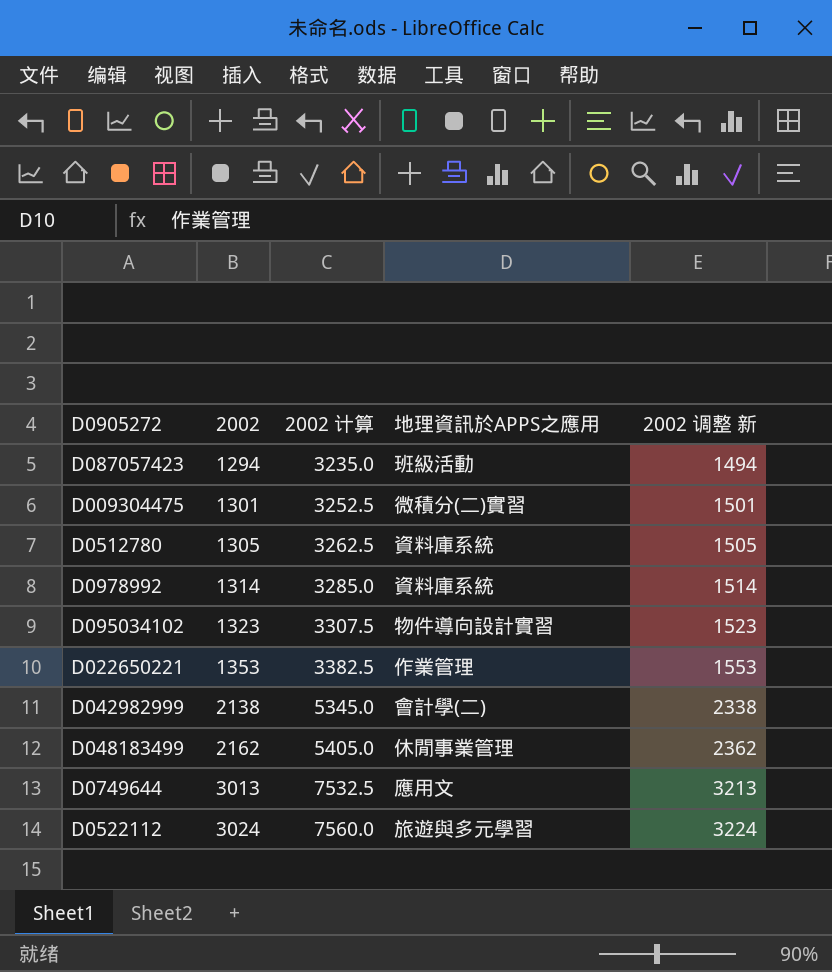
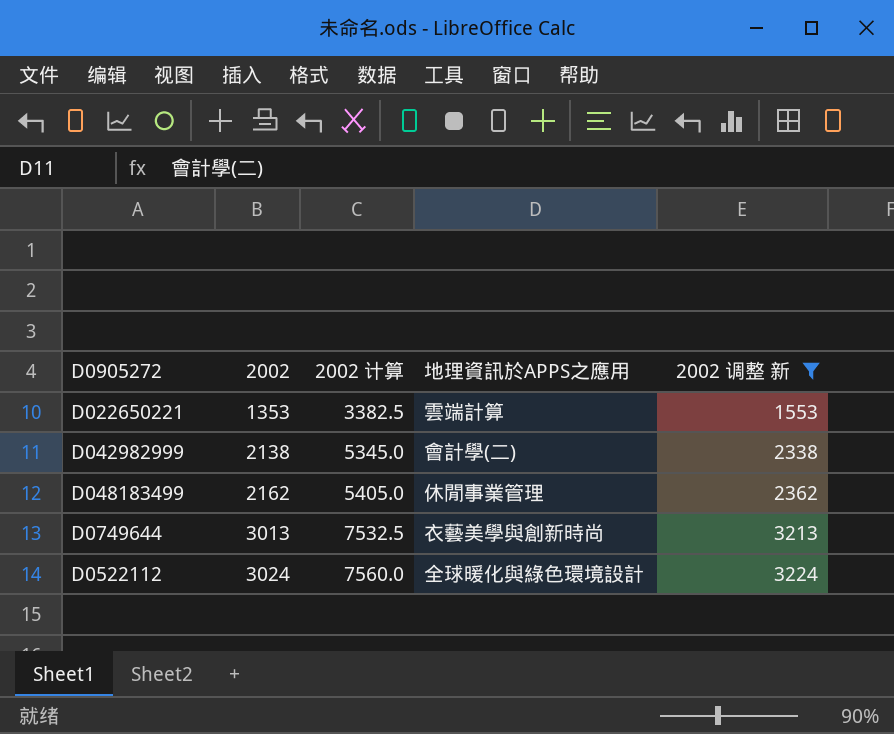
filter: none -> 2002 调整 新 >= 1553
D022650221 | 地理資訊於APPS之應用: 作業管理 -> 雲端計算
D0749644 | 地理資訊於APPS之應用: 應用文 -> 衣藝美學與創新時尚
D0522112 | 地理資訊於APPS之應用: 旅遊與多元學習 -> 全球暖化與綠色環境設計

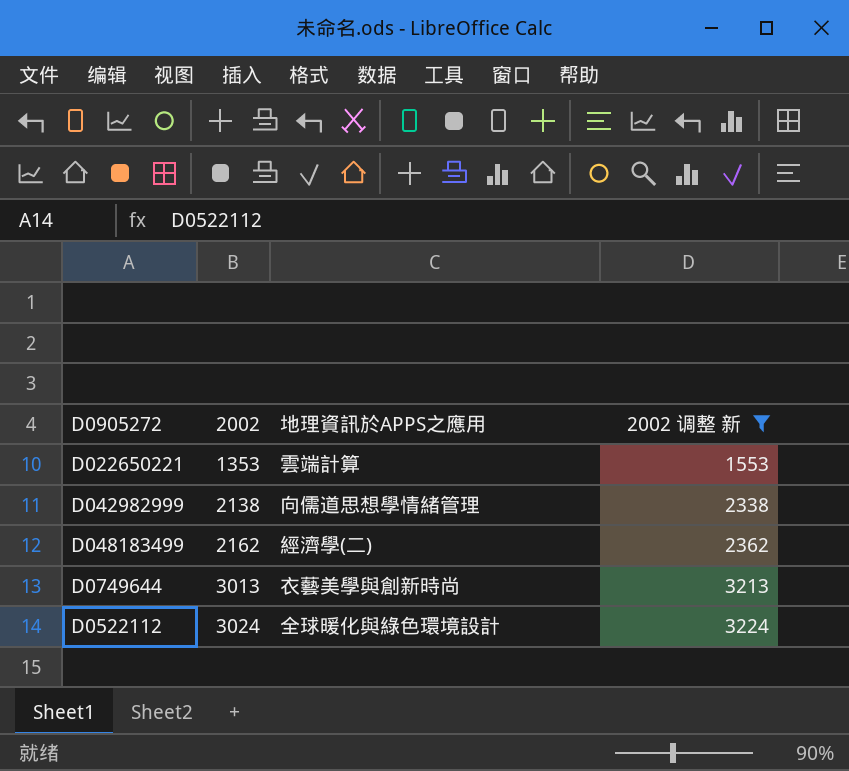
column 2002 计算 | formula: [2002] * 2.5 -> none
D042982999 | 地理資訊於APPS之應用: 會計學(二) -> 向儒道思想學情緒管理
D048183499 | 地理資訊於APPS之應用: 休閒事業管理 -> 經濟學(二)

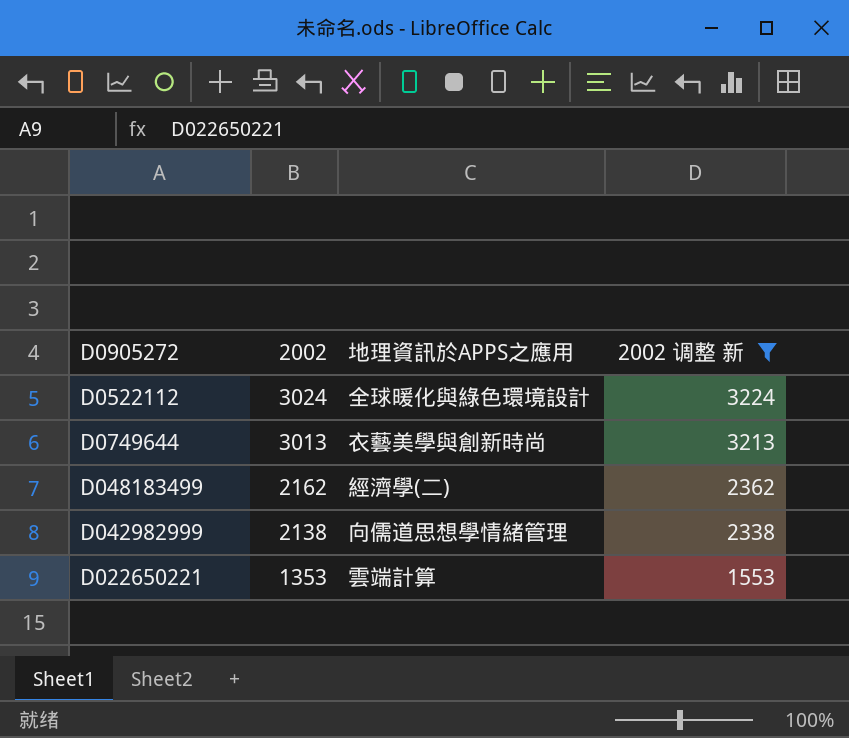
row order: 2002 ascending -> 2002 descending

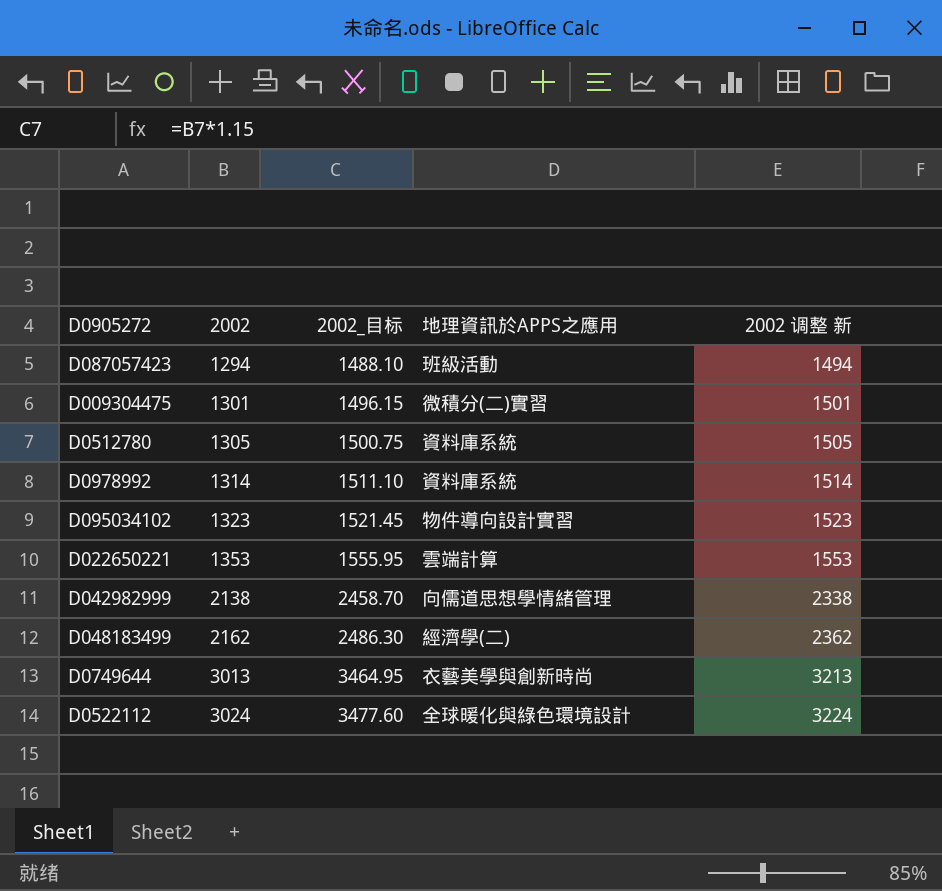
filter: 2002 调整 新 >= 1553 -> none
row order: 2002 descending -> 2002 ascending
column 2002_目标 | formula: none -> [2002] * 1.15

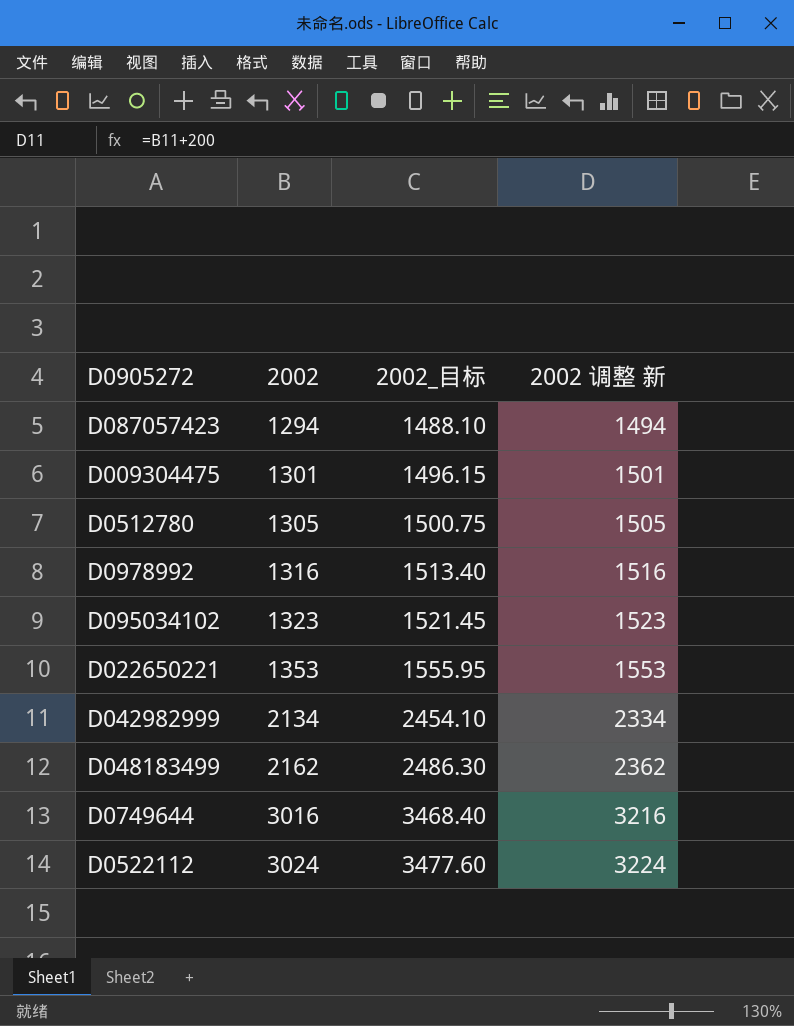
column 地理資訊於APPS之應用 | position: 4 -> none
D0978992 | 2002: 1314 -> 1316
D0978992 | 2002_目标: 1511.10 -> 1513.40
D0978992 | 2002 调整 新: 1514 -> 1516
D042982999 | 2002: 2138 -> 2134
D042982999 | 2002_目标: 2458.70 -> 2454.10
D042982999 | 2002 调整 新: 2338 -> 2334
D0749644 | 2002: 3013 -> 3016
D0749644 | 2002_目标: 3464.95 -> 3468.40
D0749644 | 2002 调整 新: 3213 -> 3216

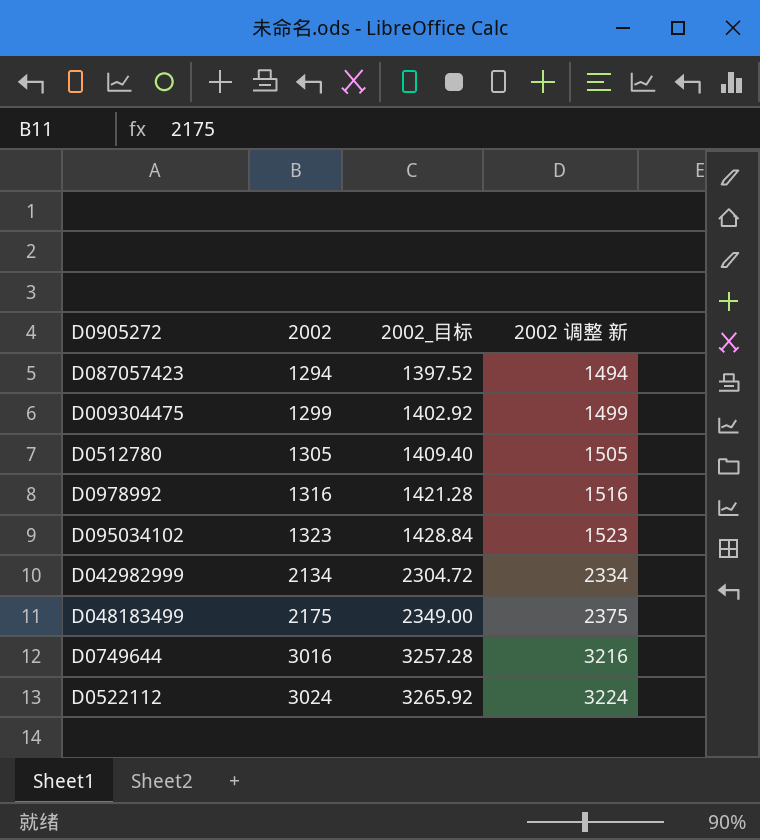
column 2002_目标 | formula: [2002] * 1.15 -> [2002] * 1.08
row D022650221: 1353 | 1555.95 | 1553 -> none
D009304475 | 2002: 1301 -> 1299
D009304475 | 2002 调整 新: 1501 -> 1499
D048183499 | 2002: 2162 -> 2175
D048183499 | 2002 调整 新: 2362 -> 2375

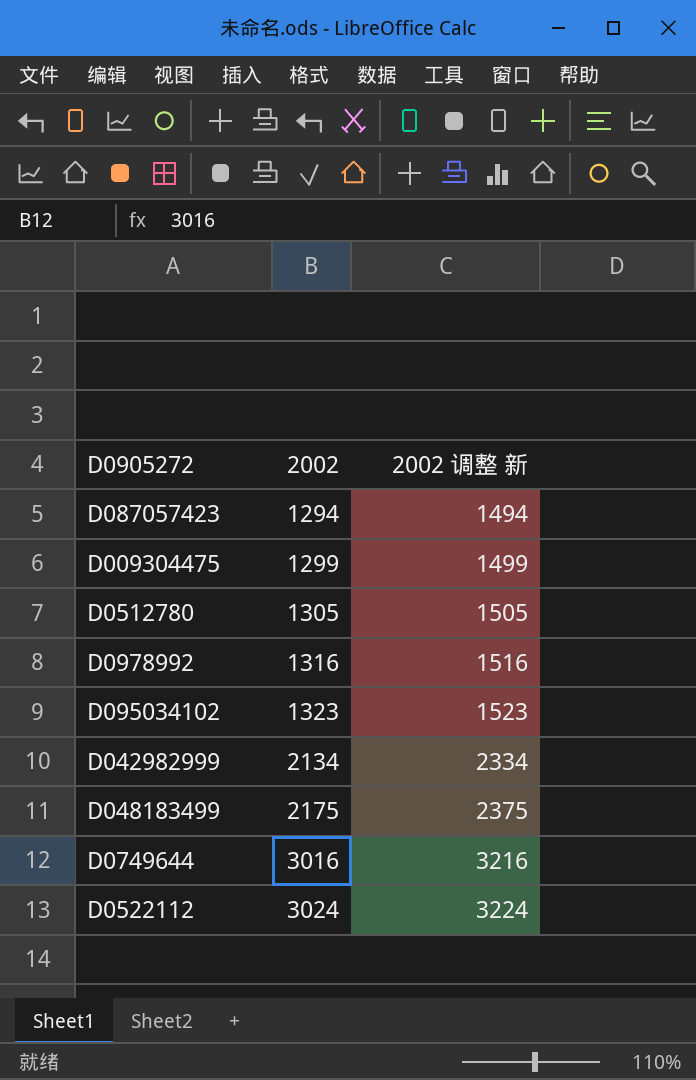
column 2002_目标 | formula: [2002] * 1.08 -> none

